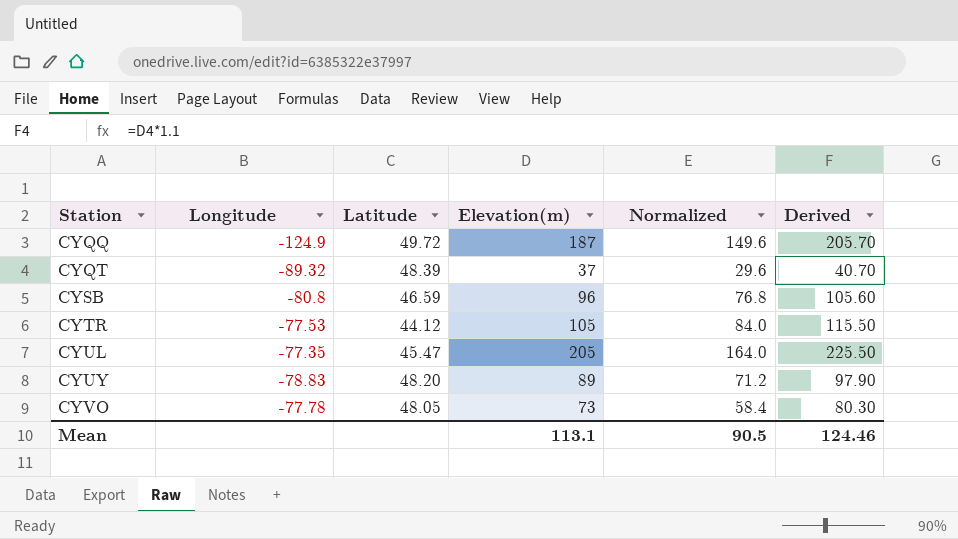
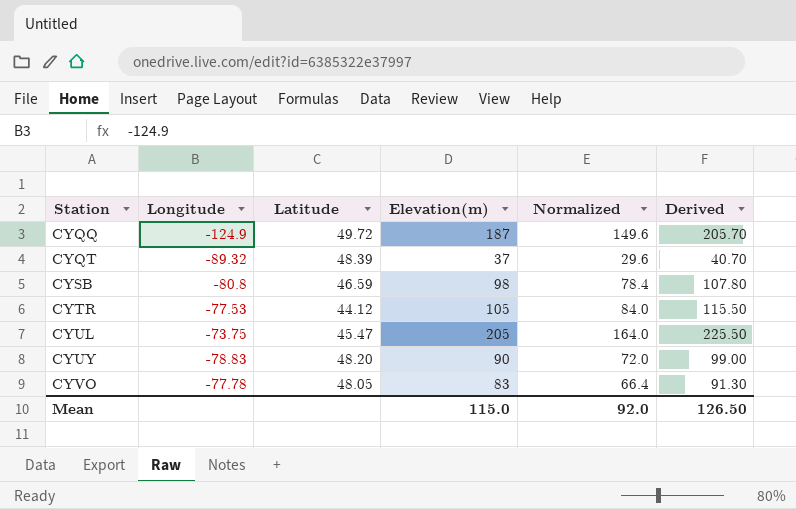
CYSB | Elevation(m): 96 -> 98
CYSB | Normalized: 76.8 -> 78.4
CYSB | Derived: 105.60 -> 107.80
CYUL | Longitude: -77.35 -> -73.75
CYUY | Elevation(m): 89 -> 90
CYUY | Normalized: 71.2 -> 72.0
CYUY | Derived: 97.90 -> 99.00
CYVO | Elevation(m): 73 -> 83
CYVO | Normalized: 58.4 -> 66.4
CYVO | Derived: 80.30 -> 91.30
Mean | Elevation(m): 113.1 -> 115.0
Mean | Normalized: 90.5 -> 92.0
Mean | Derived: 124.46 -> 126.50

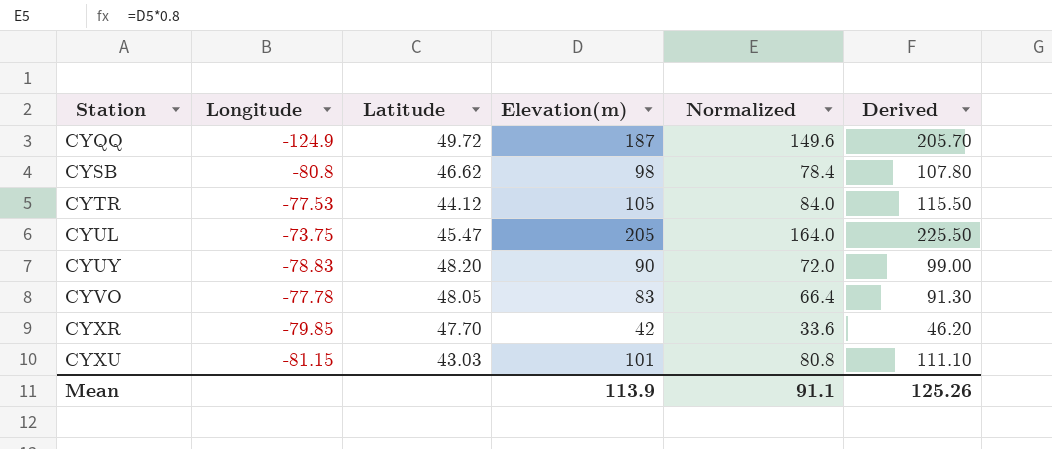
row CYQT: -89.32 | 48.39 | 37 | 29.6 | 40.70 -> none
CYSB | Latitude: 46.59 -> 46.62
row CYXR: none -> -79.85 | 47.70 | 42 | 33.6 | 46.20
row CYXU: none -> -81.15 | 43.03 | 101 | 80.8 | 111.10
Mean | Elevation(m): 115.0 -> 113.9
Mean | Normalized: 92.0 -> 91.1
Mean | Derived: 126.50 -> 125.26

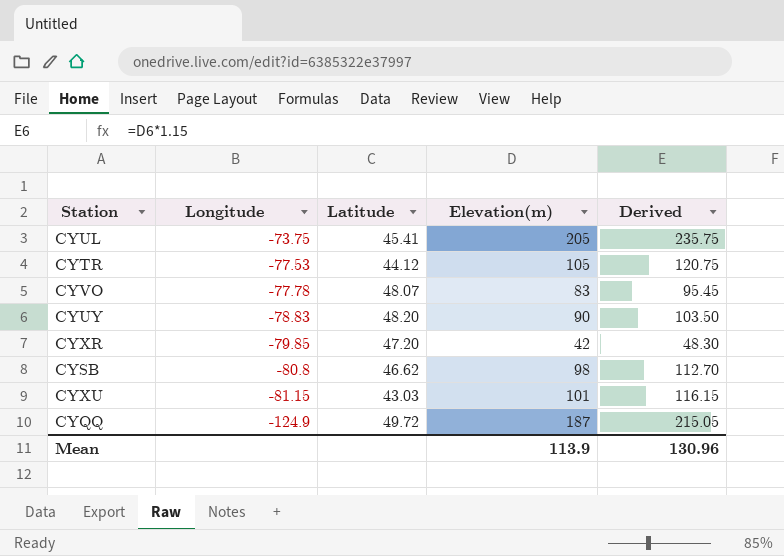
row order: Station ascending -> Longitude descending
column Normalized | formula: [Elevation(m)] * 0.8 -> none
column Derived | formula: [Elevation(m)] * 1.1 -> [Elevation(m)] * 1.15
CYUL | Latitude: 45.47 -> 45.41
CYVO | Latitude: 48.05 -> 48.07
CYXR | Latitude: 47.70 -> 47.20
Mean | Derived: 125.26 -> 130.96

